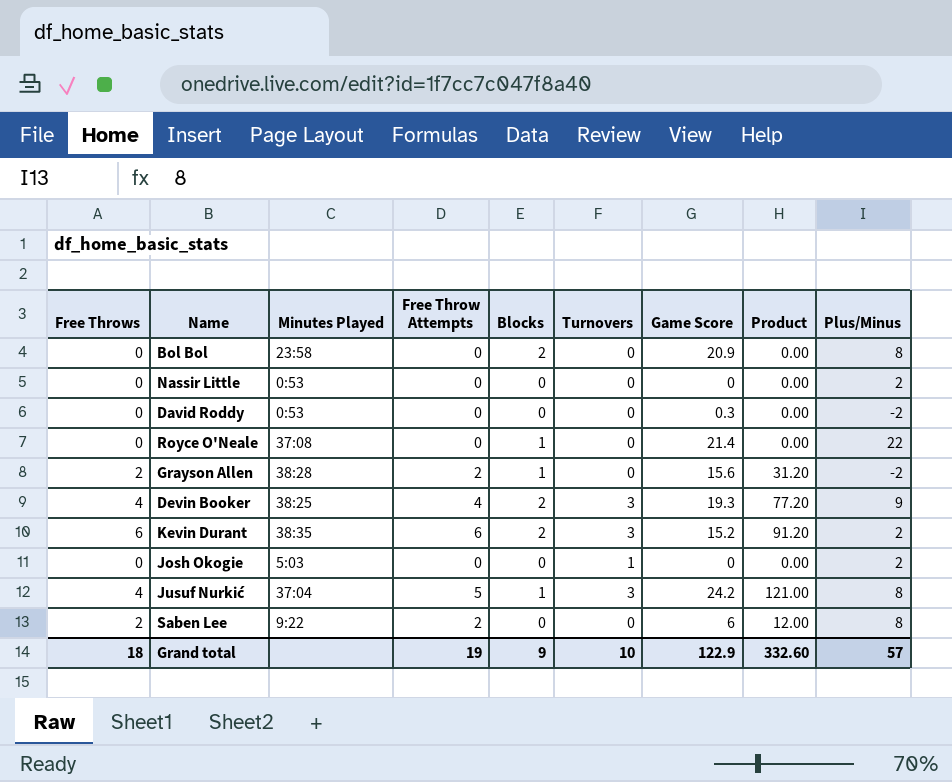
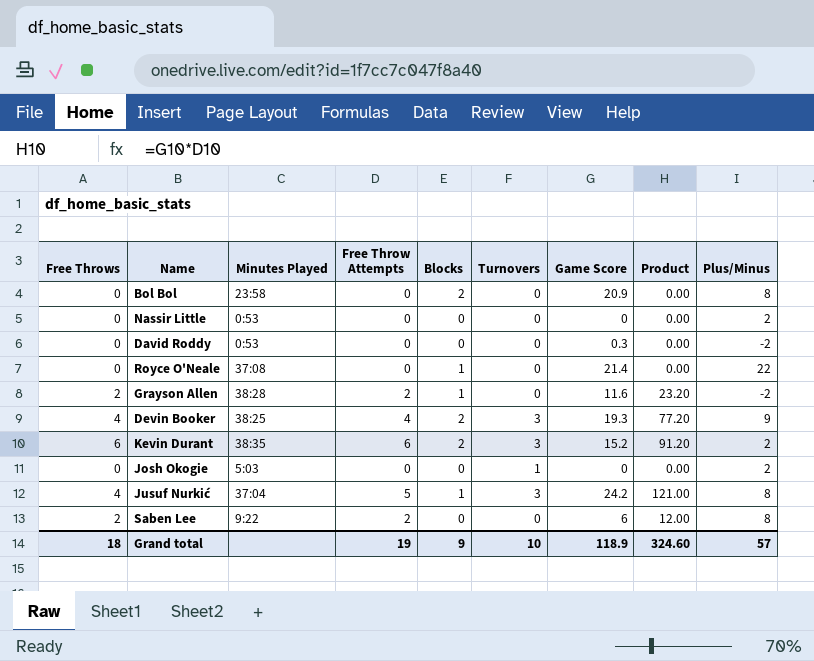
Grayson Allen | Game Score: 15.6 -> 11.6
Grayson Allen | Product: 31.20 -> 23.20
Grand total | Game Score: 122.9 -> 118.9
Grand total | Product: 332.60 -> 324.60

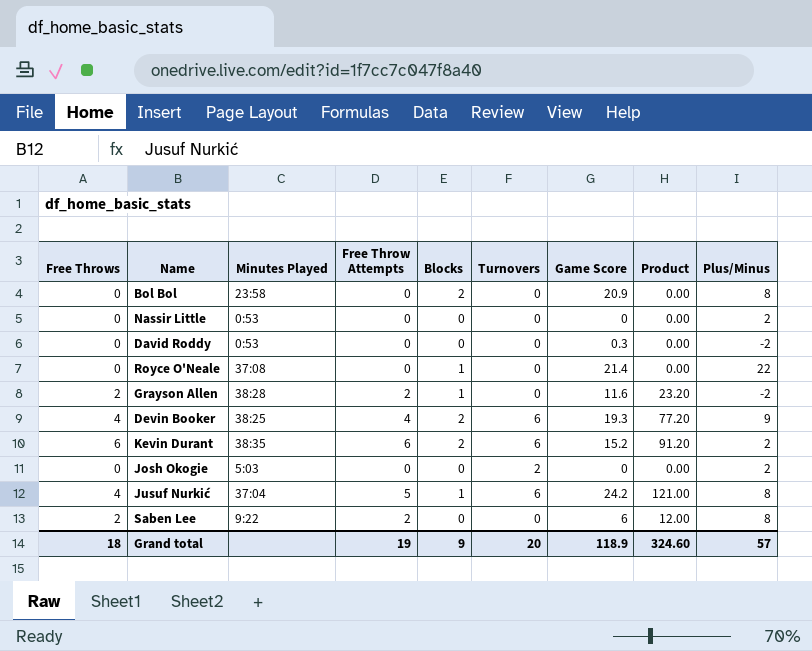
Devin Booker | Turnovers: 3 -> 6
Kevin Durant | Turnovers: 3 -> 6
Josh Okogie | Turnovers: 1 -> 2
Jusuf Nurkić | Turnovers: 3 -> 6
Grand total | Turnovers: 10 -> 20

